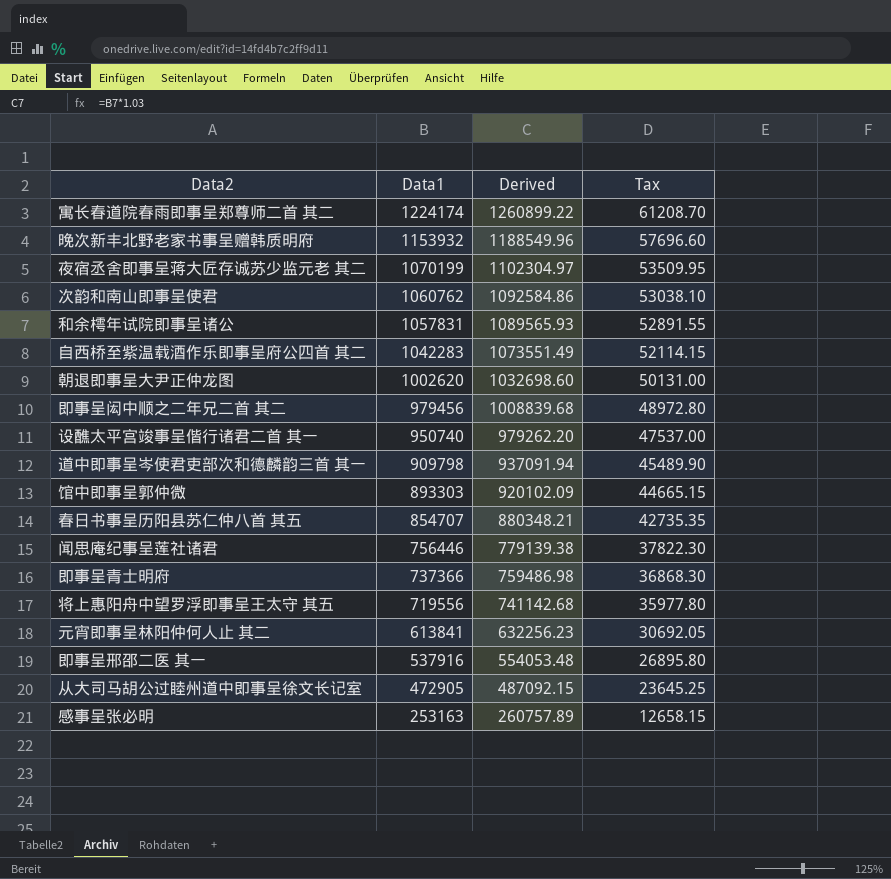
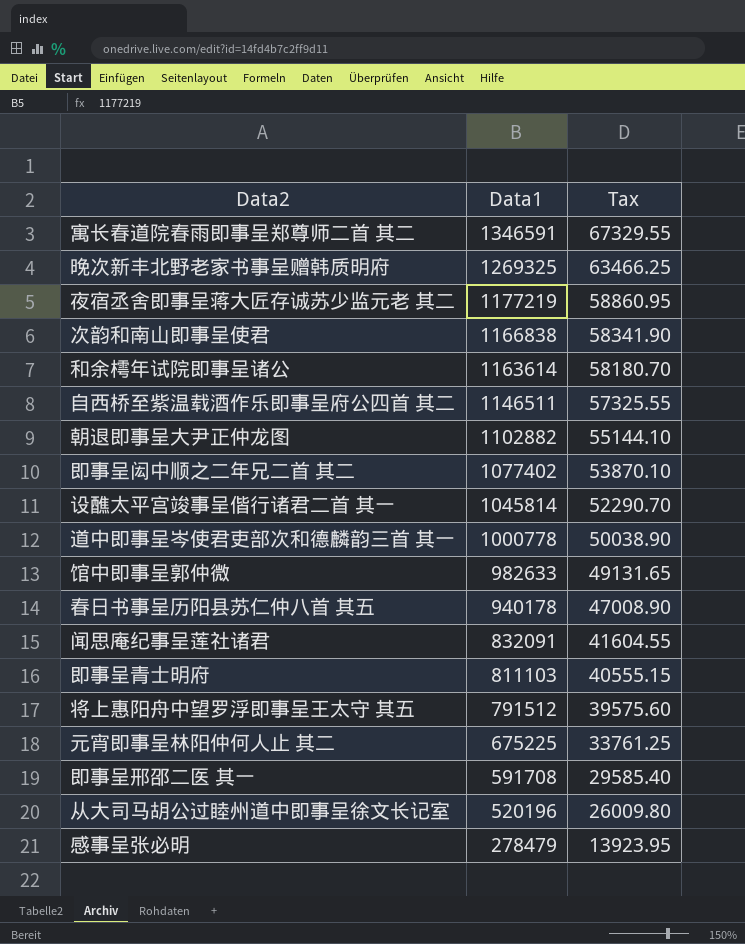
column Derived | formula: [Data1] * 1.03 -> none
寓长春道院春雨即事呈郑尊师二首 其二 | Data1: 1224174 -> 1346591
寓长春道院春雨即事呈郑尊师二首 其二 | Tax: 61208.70 -> 67329.55
晚次新丰北野老家书事呈赠韩质明府 | Data1: 1153932 -> 1269325
晚次新丰北野老家书事呈赠韩质明府 | Tax: 57696.60 -> 63466.25
夜宿丞舍即事呈蒋大匠存诚苏少监元老 其二 | Data1: 1070199 -> 1177219
夜宿丞舍即事呈蒋大匠存诚苏少监元老 其二 | Tax: 53509.95 -> 58860.95
次韵和南山即事呈使君 | Data1: 1060762 -> 1166838
次韵和南山即事呈使君 | Tax: 53038.10 -> 58341.90
和余樗年试院即事呈诸公 | Data1: 1057831 -> 1163614
和余樗年试院即事呈诸公 | Tax: 52891.55 -> 58180.70
自西桥至紫温载酒作乐即事呈府公四首 其二 | Data1: 1042283 -> 1146511
自西桥至紫温载酒作乐即事呈府公四首 其二 | Tax: 52114.15 -> 57325.55
朝退即事呈大尹正仲龙图 | Data1: 1002620 -> 1102882
朝退即事呈大尹正仲龙图 | Tax: 50131.00 -> 55144.10
即事呈闳中顺之二年兄二首 其二 | Data1: 979456 -> 1077402
即事呈闳中顺之二年兄二首 其二 | Tax: 48972.80 -> 53870.10
设醮太平宫竣事呈偕行诸君二首 其一 | Data1: 950740 -> 1045814
设醮太平宫竣事呈偕行诸君二首 其一 | Tax: 47537.00 -> 52290.70
道中即事呈岑使君吏部次和德麟韵三首 其一 | Data1: 909798 -> 1000778
道中即事呈岑使君吏部次和德麟韵三首 其一 | Tax: 45489.90 -> 50038.90
馆中即事呈郭仲微 | Data1: 893303 -> 982633
馆中即事呈郭仲微 | Tax: 44665.15 -> 49131.65
春日书事呈历阳县苏仁仲八首 其五 | Data1: 854707 -> 940178
春日书事呈历阳县苏仁仲八首 其五 | Tax: 42735.35 -> 47008.90
闻思庵纪事呈莲社诸君 | Data1: 756446 -> 832091
闻思庵纪事呈莲社诸君 | Tax: 37822.30 -> 41604.55
即事呈青士明府 | Data1: 737366 -> 811103
即事呈青士明府 | Tax: 36868.30 -> 40555.15
将上惠阳舟中望罗浮即事呈王太守 其五 | Data1: 719556 -> 791512
将上惠阳舟中望罗浮即事呈王太守 其五 | Tax: 35977.80 -> 39575.60
元宵即事呈林阳仲何人止 其二 | Data1: 613841 -> 675225
元宵即事呈林阳仲何人止 其二 | Tax: 30692.05 -> 33761.25
即事呈邢邵二医 其一 | Data1: 537916 -> 591708
即事呈邢邵二医 其一 | Tax: 26895.80 -> 29585.40
从大司马胡公过睦州道中即事呈徐文长记室 | Data1: 472905 -> 520196
从大司马胡公过睦州道中即事呈徐文长记室 | Tax: 23645.25 -> 26009.80
感事呈张必明 | Data1: 253163 -> 278479
感事呈张必明 | Tax: 12658.15 -> 13923.95

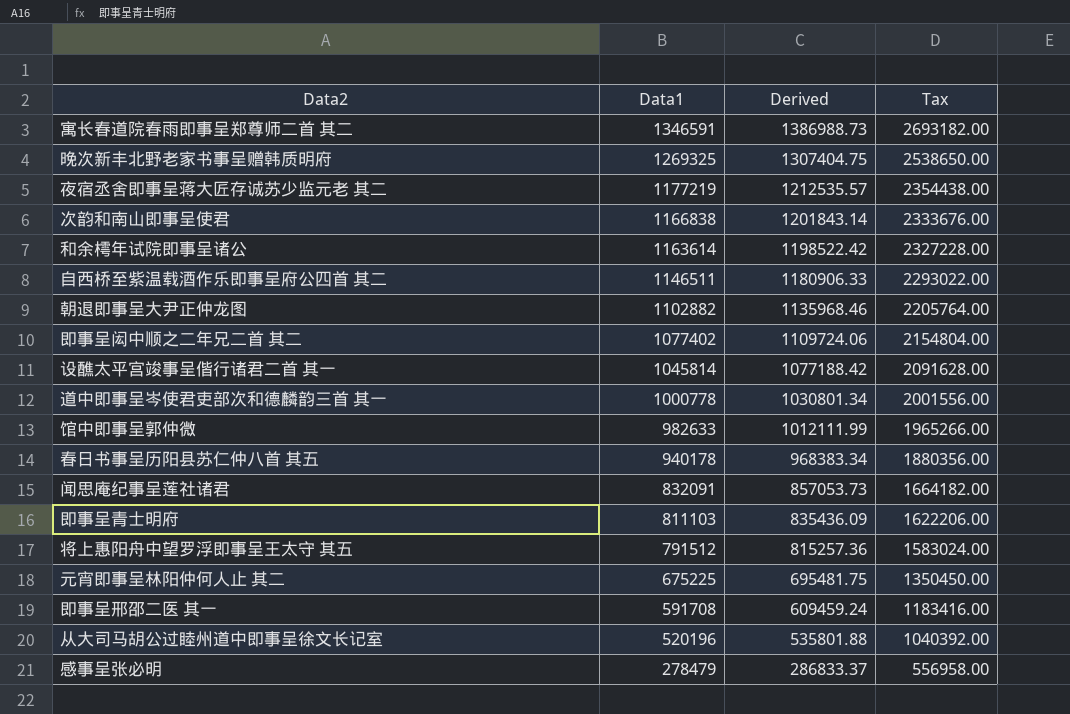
column Derived | formula: none -> [Data1] * 1.03
column Tax | formula: [Data1] * 0.05 -> [Data1] * 2

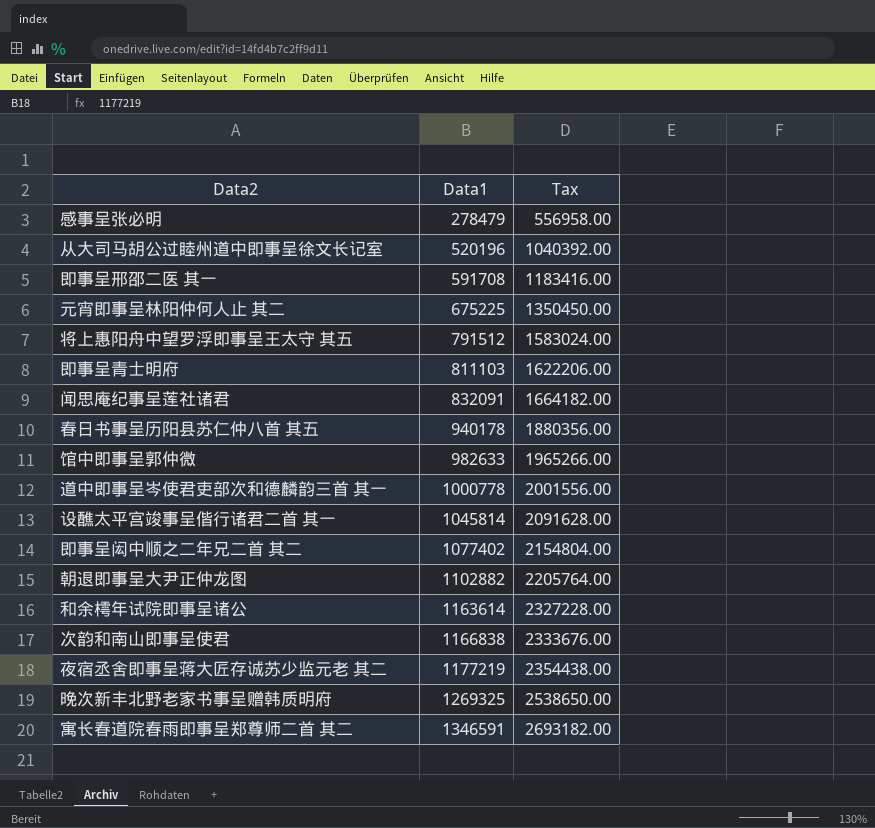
row order: Data1 descending -> Data1 ascending
column Derived | formula: [Data1] * 1.03 -> none
row 自西桥至紫温载酒作乐即事呈府公四首 其二: 1146511 | 1180906.33 | 2293022.00 -> none

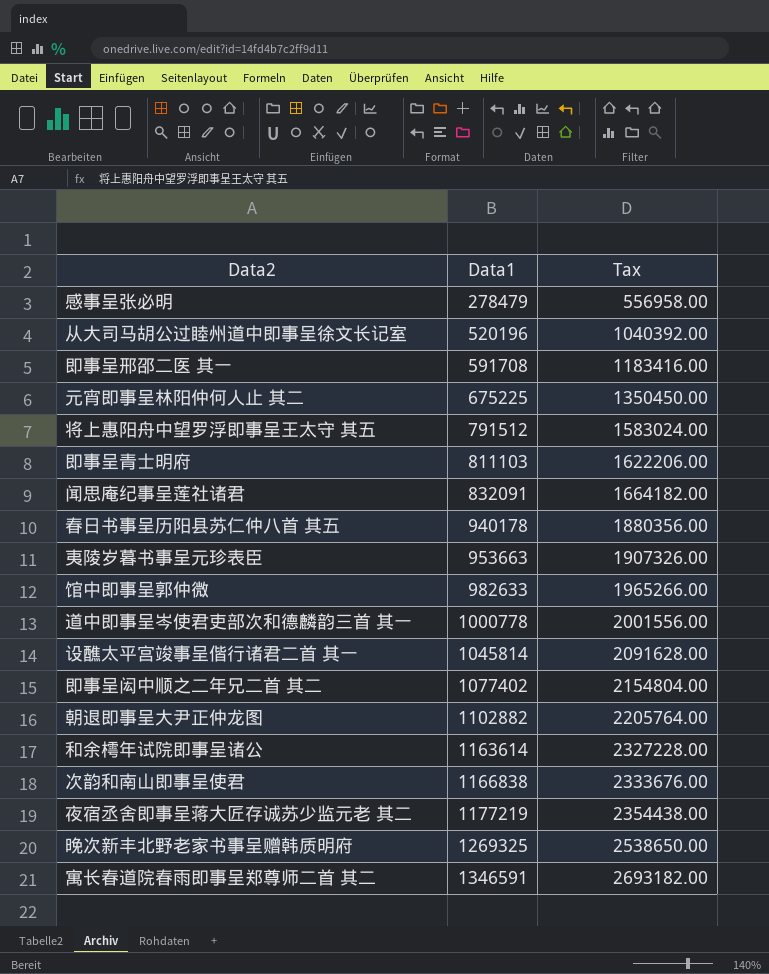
row 夷陵岁暮书事呈元珍表臣: none -> 953663 | 1907326.00

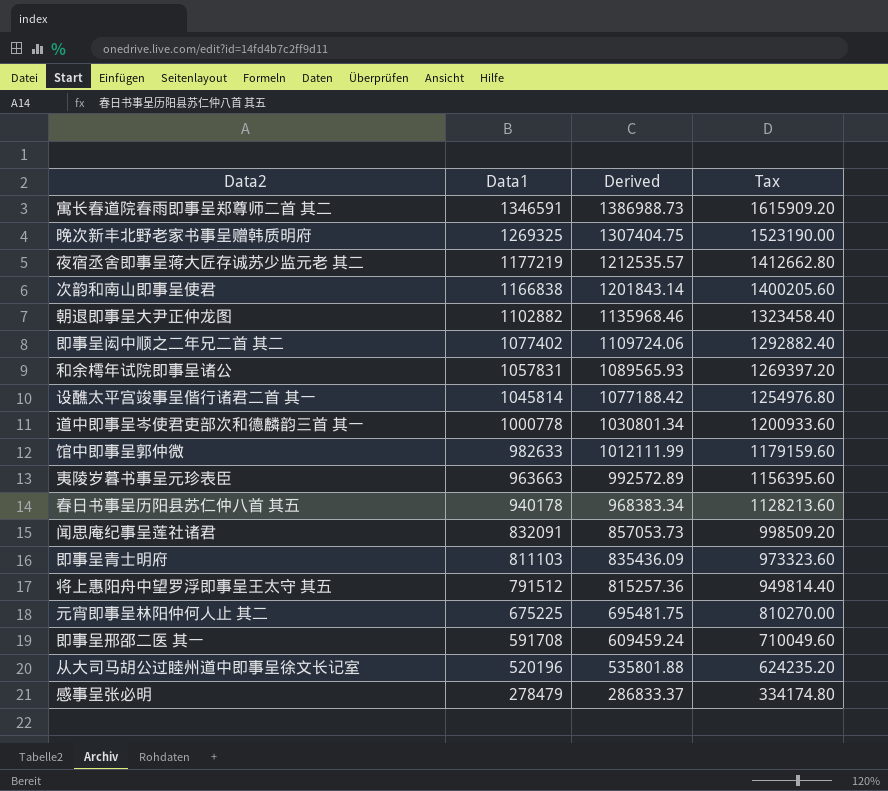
row order: Data1 ascending -> Data1 descending
column Derived | formula: none -> [Data1] * 1.03
column Tax | formula: [Data1] * 2 -> [Data1] * 1.2
和余樗年试院即事呈诸公 | Data1: 1163614 -> 1057831
夷陵岁暮书事呈元珍表臣 | Data1: 953663 -> 963663

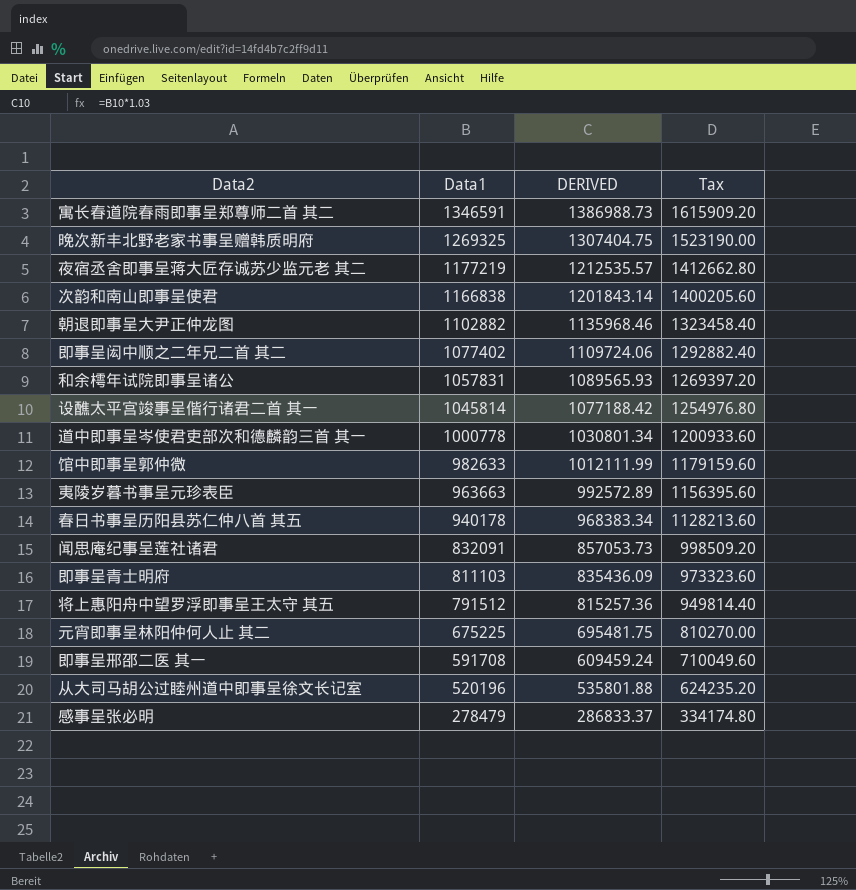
column name: Derived -> DERIVED

